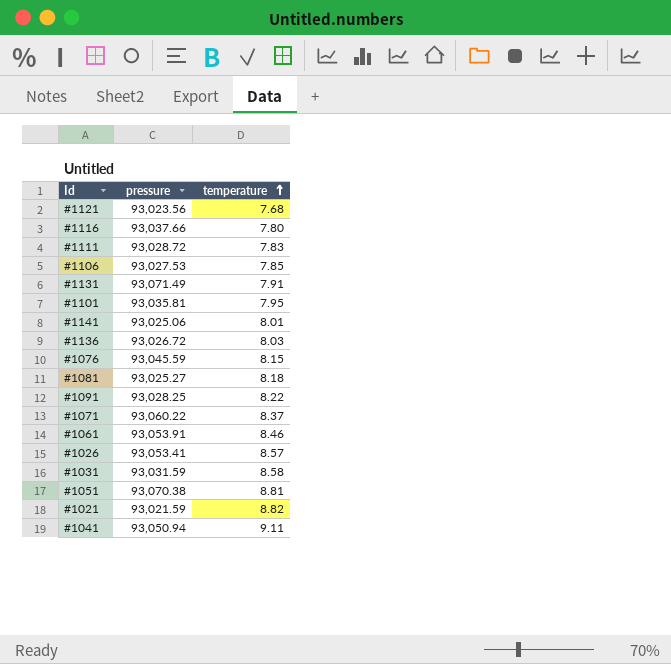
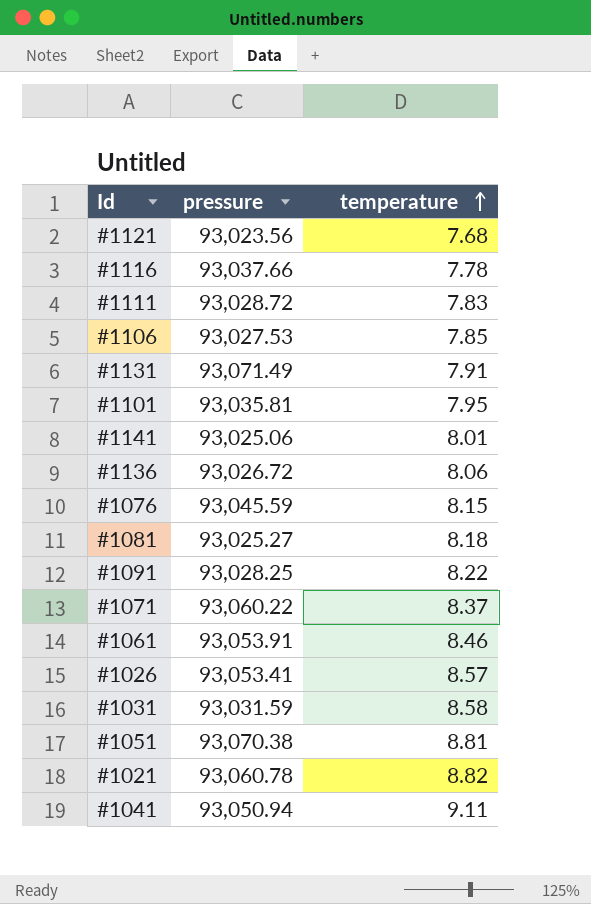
#1116 | temperature: 7.80 -> 7.78
#1136 | temperature: 8.03 -> 8.06
#1021 | pressure: 93,021.59 -> 93,060.78

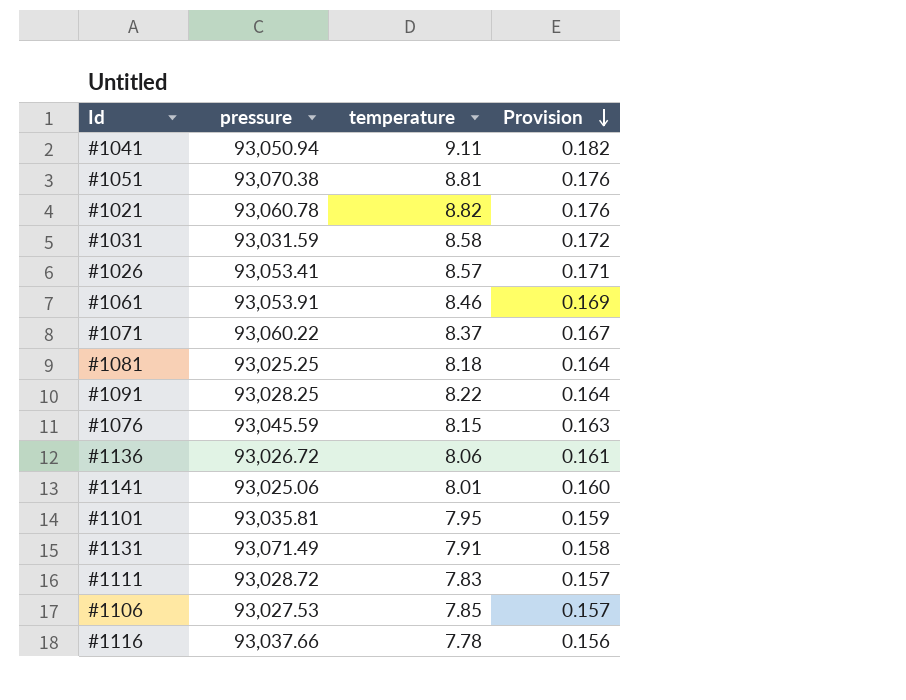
row order: temperature ascending -> Provision descending
column Provision | formula: none -> [temperature] * 0.02
row #1121: 93,023.56 | 7.68 -> none
#1081 | pressure: 93,025.27 -> 93,025.25

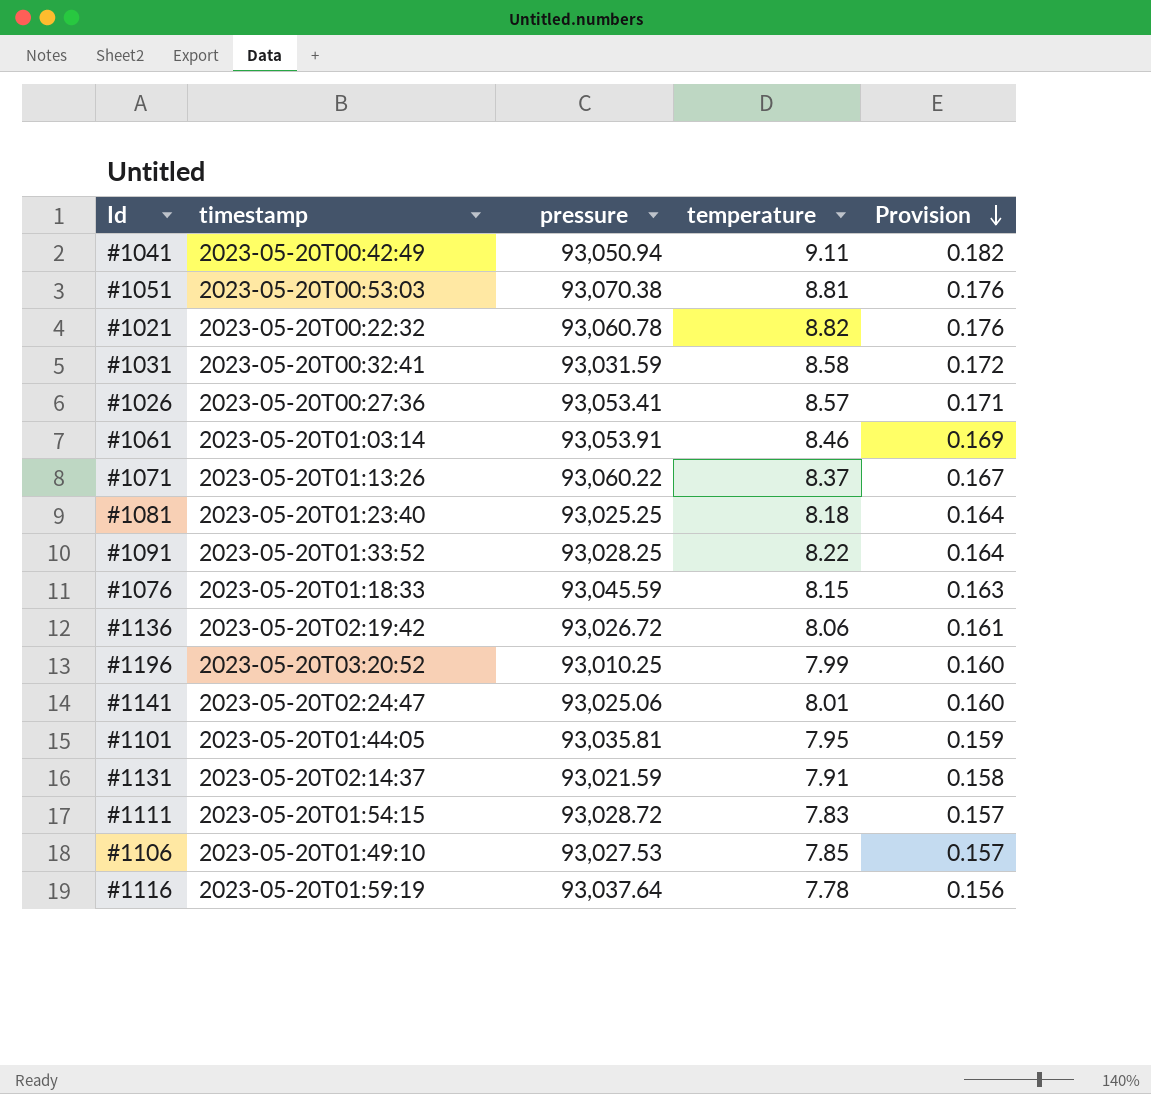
column timestamp | position: none -> 2
row #1196: none -> 2023-05-20T03:20:52 | 93,010.25 | 7.99 | 0.160
#1131 | pressure: 93,071.49 -> 93,021.59
#1116 | pressure: 93,037.66 -> 93,037.64

